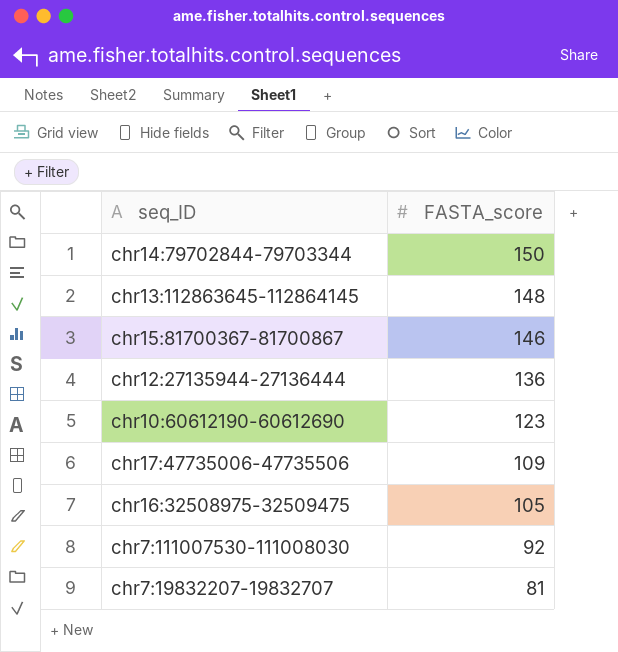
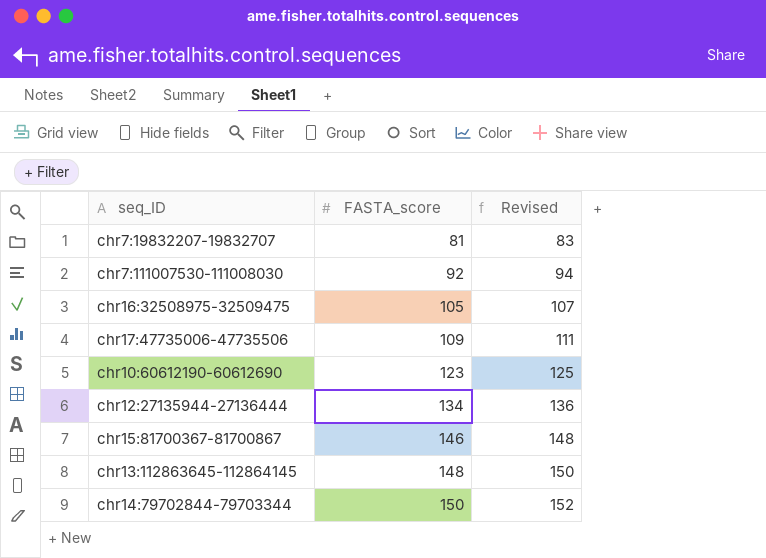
row order: FASTA_score descending -> FASTA_score ascending
column Revised | formula: none -> [FASTA_score] + 2
chr12:27135944-27136444 | FASTA_score: 136 -> 134

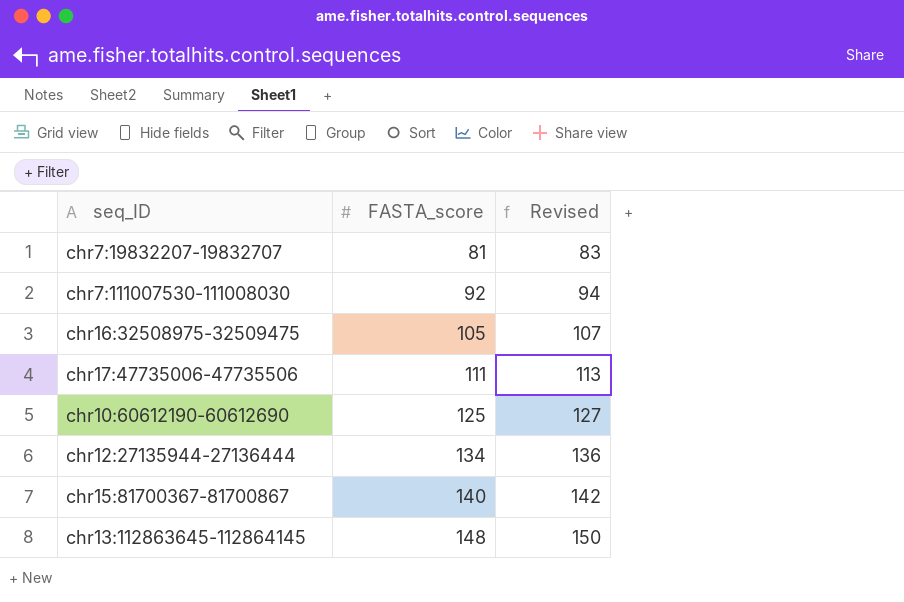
row chr14:79702844-79703344: 150 | 152 -> none
chr17:47735006-47735506 | FASTA_score: 109 -> 111
chr17:47735006-47735506 | Revised: 111 -> 113
chr10:60612190-60612690 | FASTA_score: 123 -> 125
chr10:60612190-60612690 | Revised: 125 -> 127
chr15:81700367-81700867 | FASTA_score: 146 -> 140
chr15:81700367-81700867 | Revised: 148 -> 142

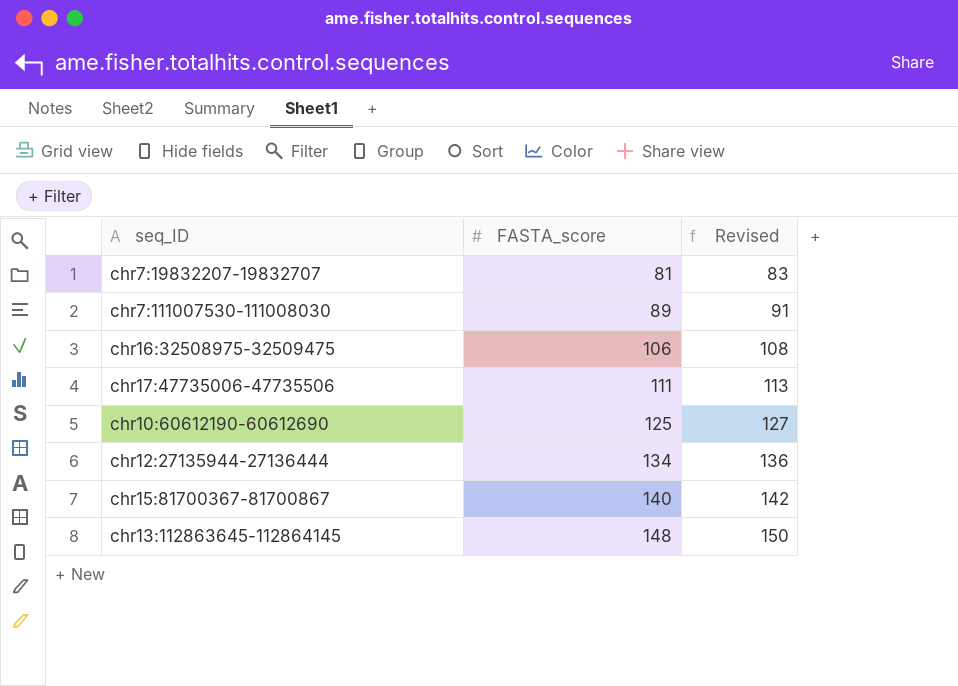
chr7:111007530-111008030 | FASTA_score: 92 -> 89
chr7:111007530-111008030 | Revised: 94 -> 91
chr16:32508975-32509475 | FASTA_score: 105 -> 106
chr16:32508975-32509475 | Revised: 107 -> 108

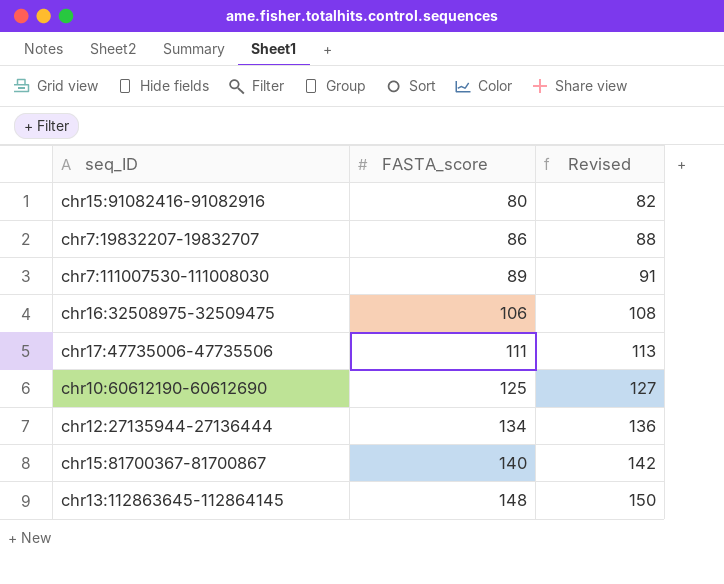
row chr15:91082416-91082916: none -> 80 | 82
chr7:19832207-19832707 | FASTA_score: 81 -> 86
chr7:19832207-19832707 | Revised: 83 -> 88

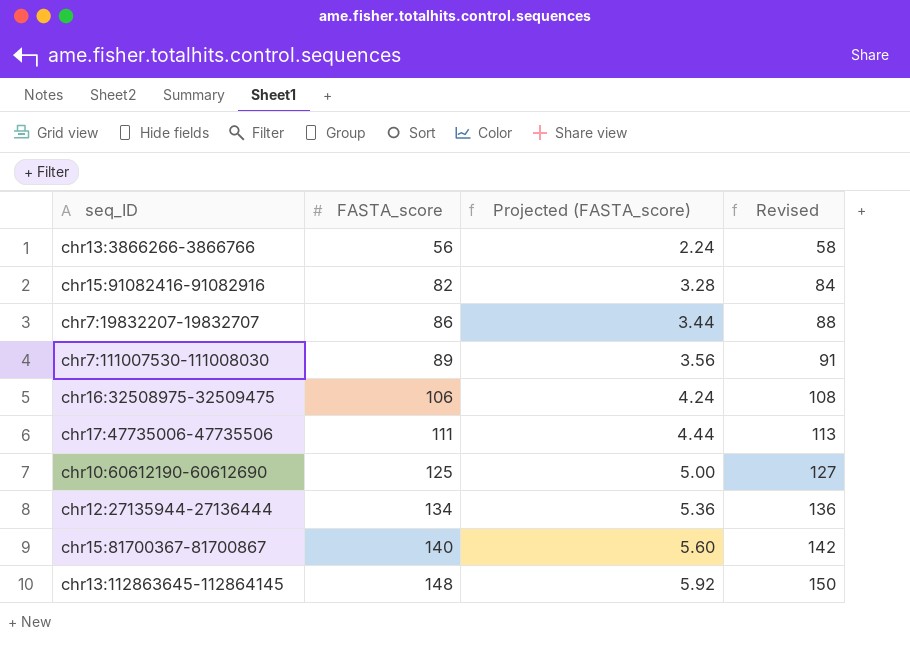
column Projected (FASTA_score) | formula: none -> [FASTA_score] * 0.04
row chr13:3866266-3866766: none -> 56 | 2.24 | 58
chr15:91082416-91082916 | FASTA_score: 80 -> 82
chr15:91082416-91082916 | Revised: 82 -> 84

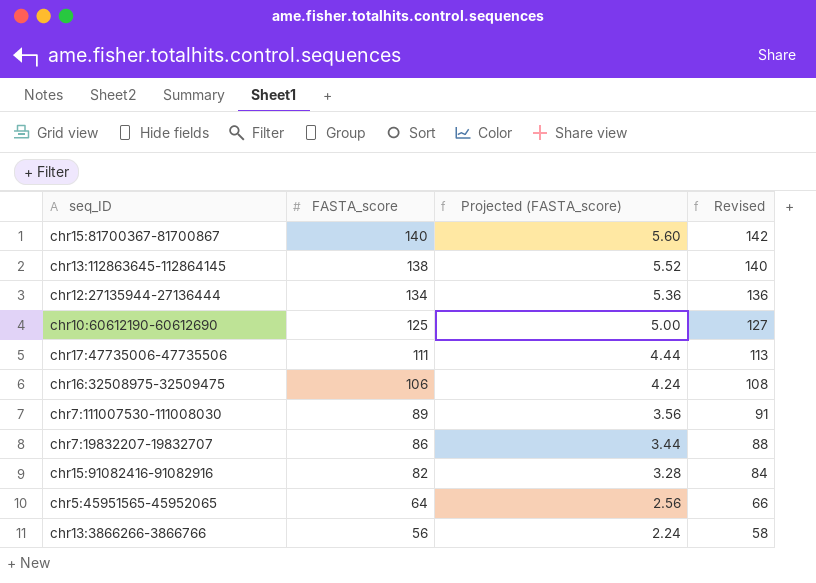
row order: FASTA_score ascending -> FASTA_score descending
chr13:112863645-112864145 | FASTA_score: 148 -> 138
chr13:112863645-112864145 | Projected (FASTA_score): 5.92 -> 5.52
chr13:112863645-112864145 | Revised: 150 -> 140
row chr5:45951565-45952065: none -> 64 | 2.56 | 66

